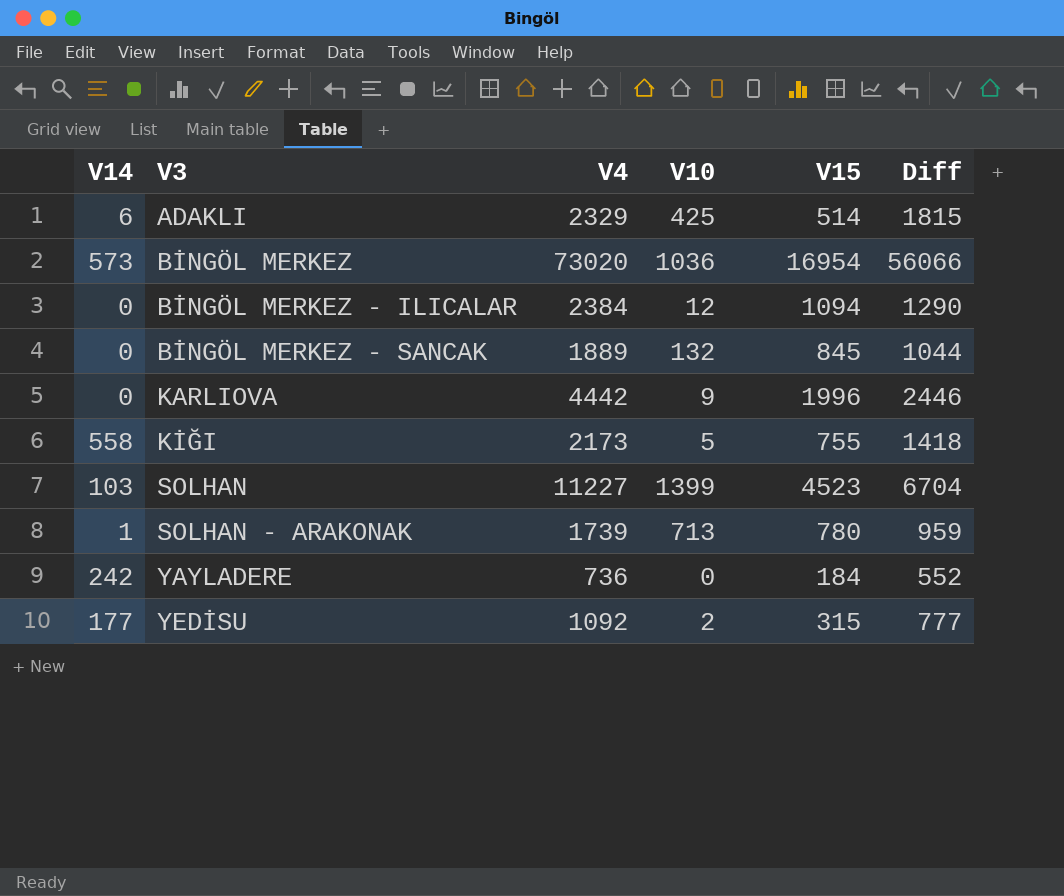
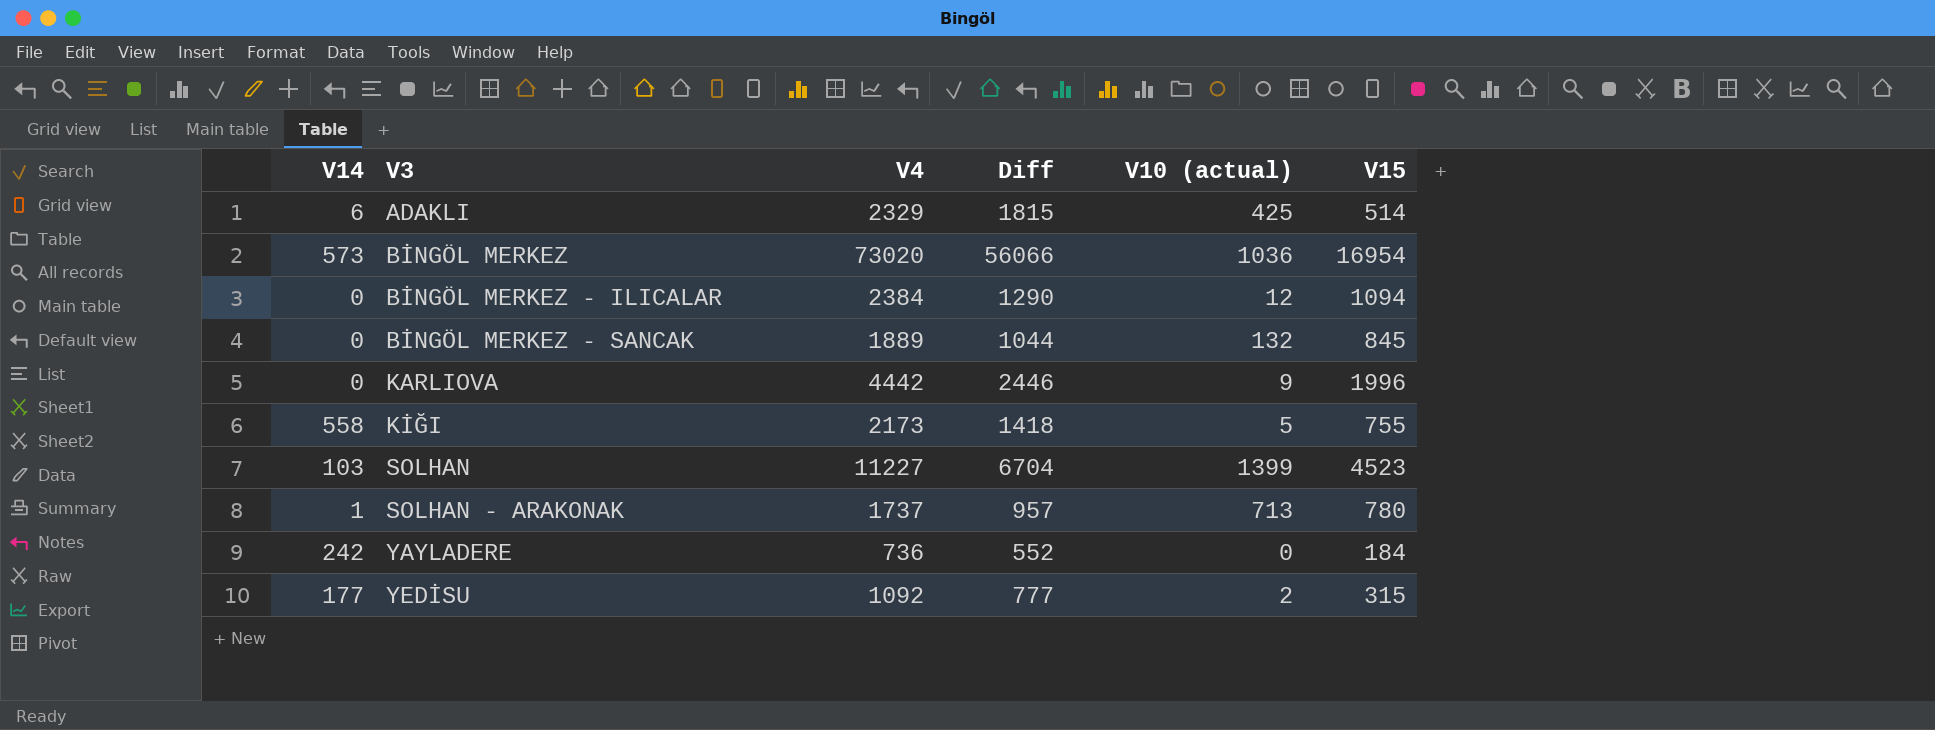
column Diff | position: 6 -> 4
column name: V10 -> V10 (actual)
SOLHAN - ARAKONAK | V4: 1739 -> 1737
SOLHAN - ARAKONAK | Diff: 959 -> 957

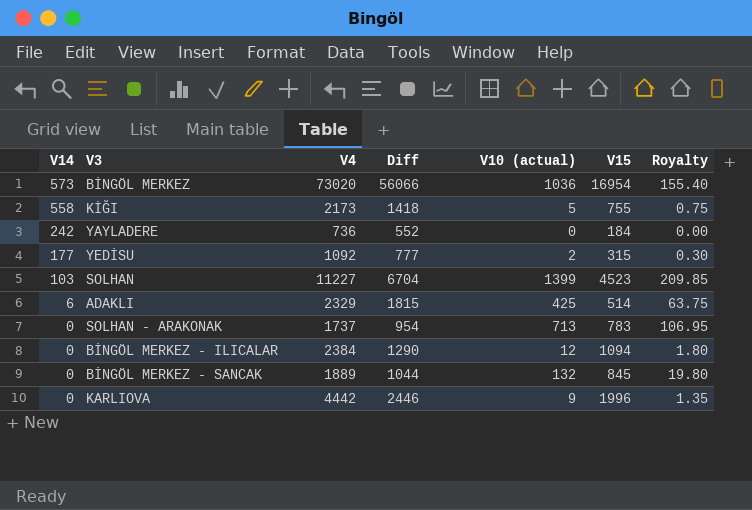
row order: V3 ascending -> V14 descending
column Royalty | formula: none -> [V10 (actual)] * 0.15
SOLHAN - ARAKONAK | V14: 1 -> 0
SOLHAN - ARAKONAK | Diff: 957 -> 954
SOLHAN - ARAKONAK | V15: 780 -> 783

